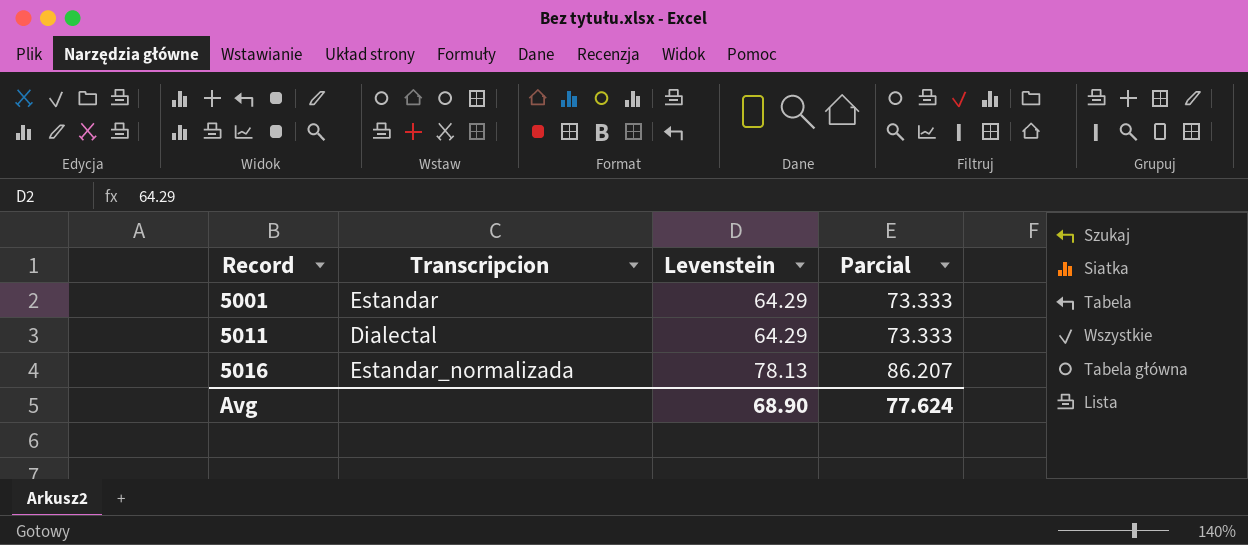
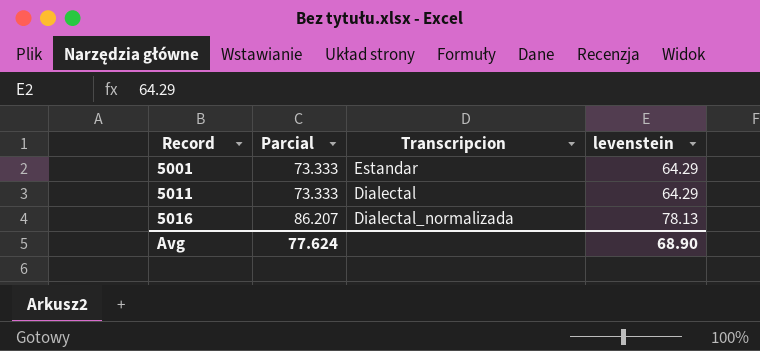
column Parcial | position: 4 -> 2
column name: Levenstein -> levenstein
5016 | Transcripcion: Estandar_normalizada -> Dialectal_normalizada

